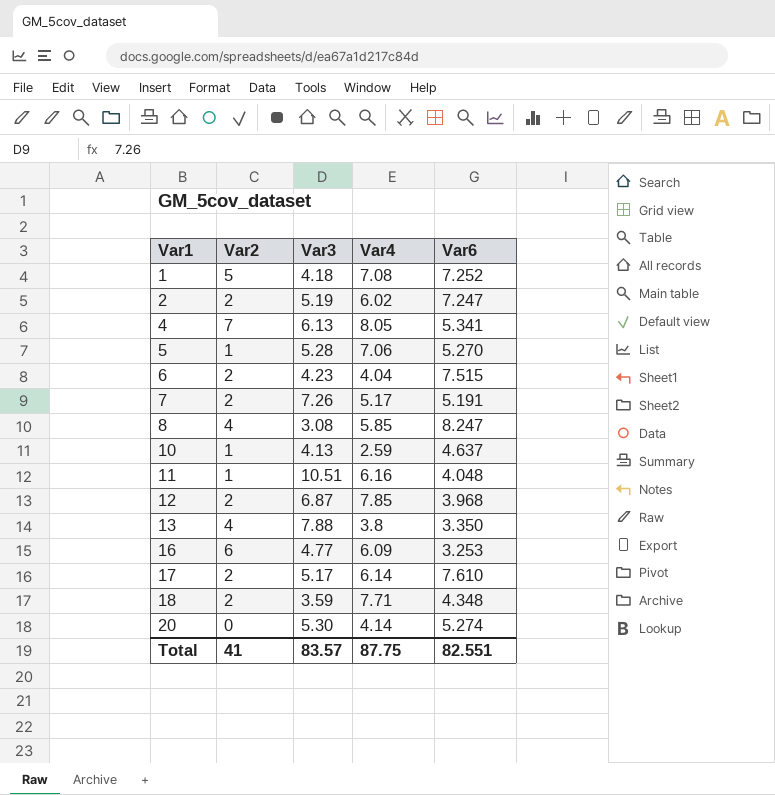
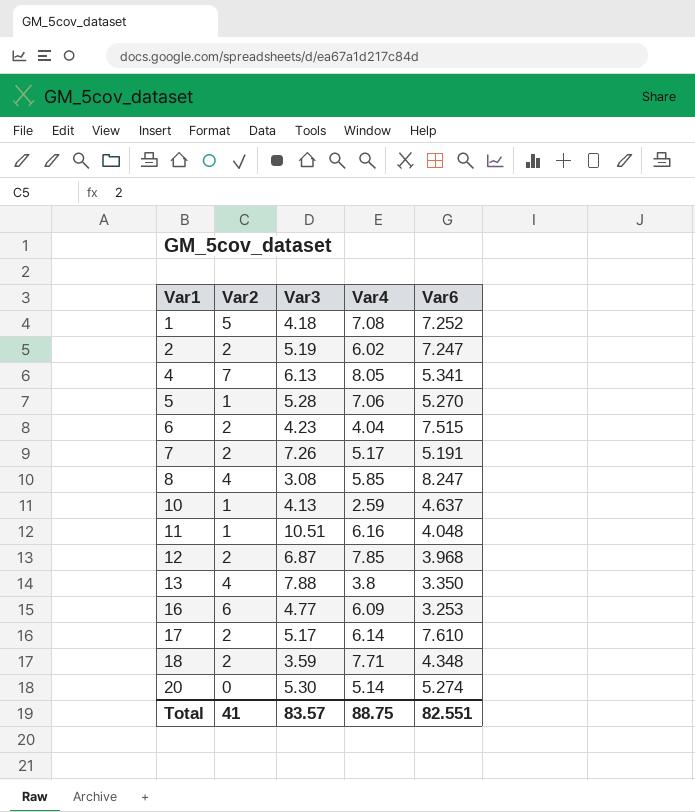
20 | Var4: 4.14 -> 5.14
Total | Var4: 87.75 -> 88.75

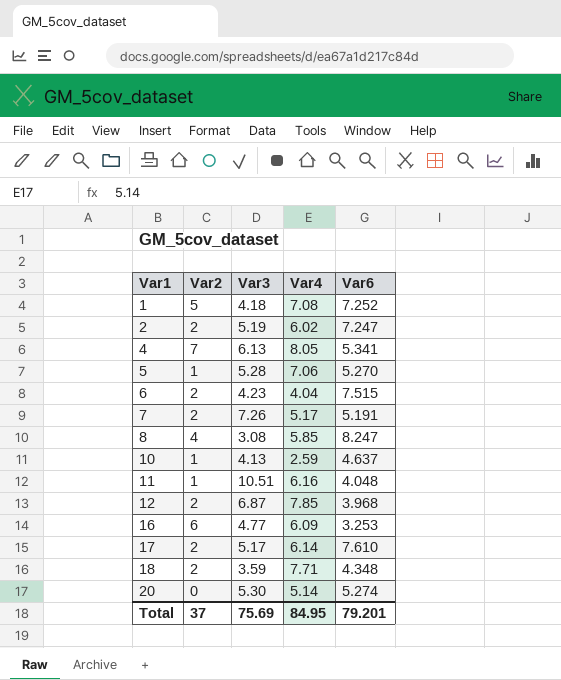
row 13: 4 | 7.88 | 3.8 | 3.350 -> none
Total | Var2: 41 -> 37
Total | Var3: 83.57 -> 75.69
Total | Var4: 88.75 -> 84.95
Total | Var6: 82.551 -> 79.201

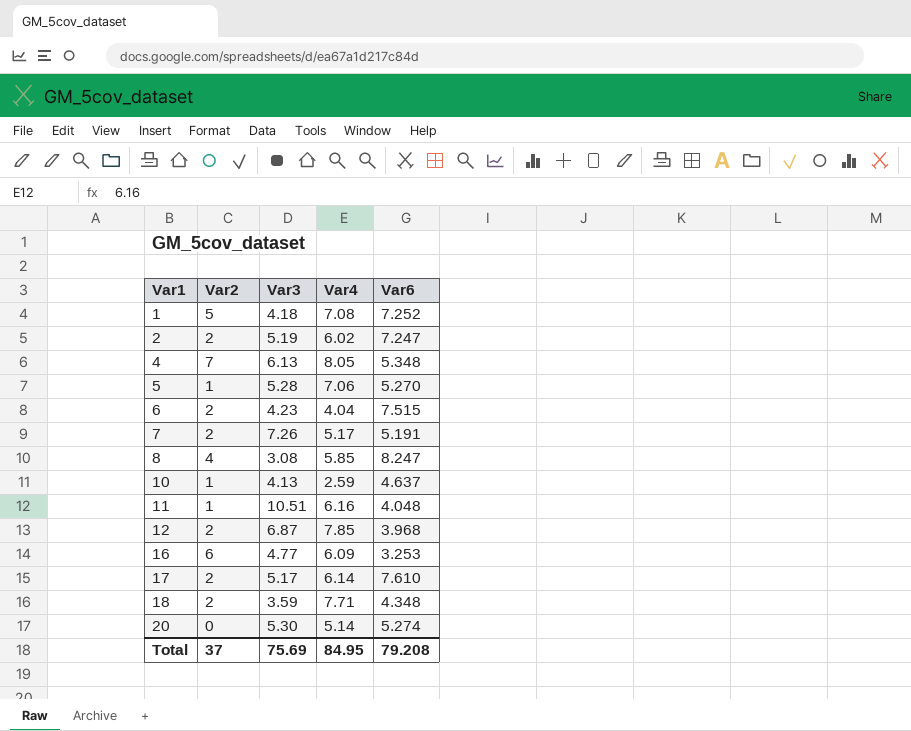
4 | Var6: 5.341 -> 5.348
Total | Var6: 79.201 -> 79.208

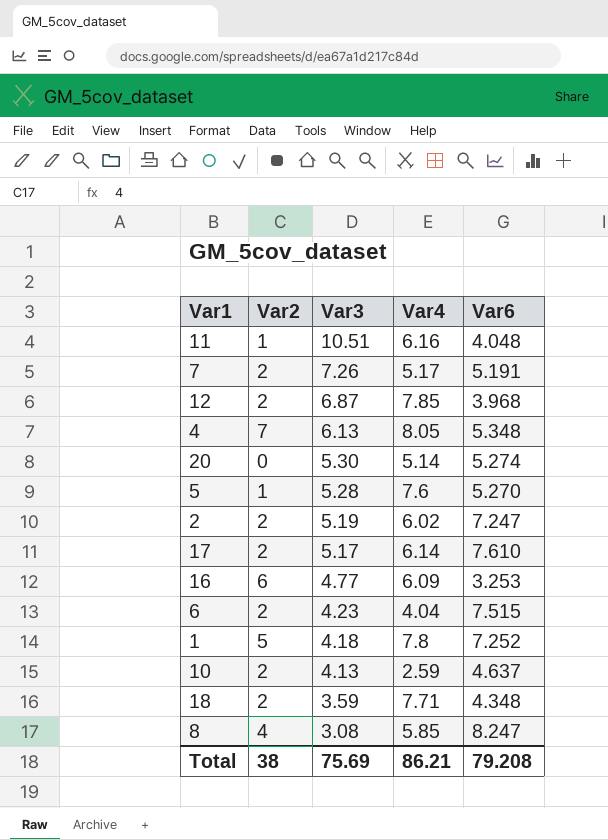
row order: Var1 ascending -> Var3 descending
5 | Var4: 7.06 -> 7.6
1 | Var4: 7.08 -> 7.8
10 | Var2: 1 -> 2
Total | Var2: 37 -> 38
Total | Var4: 84.95 -> 86.21

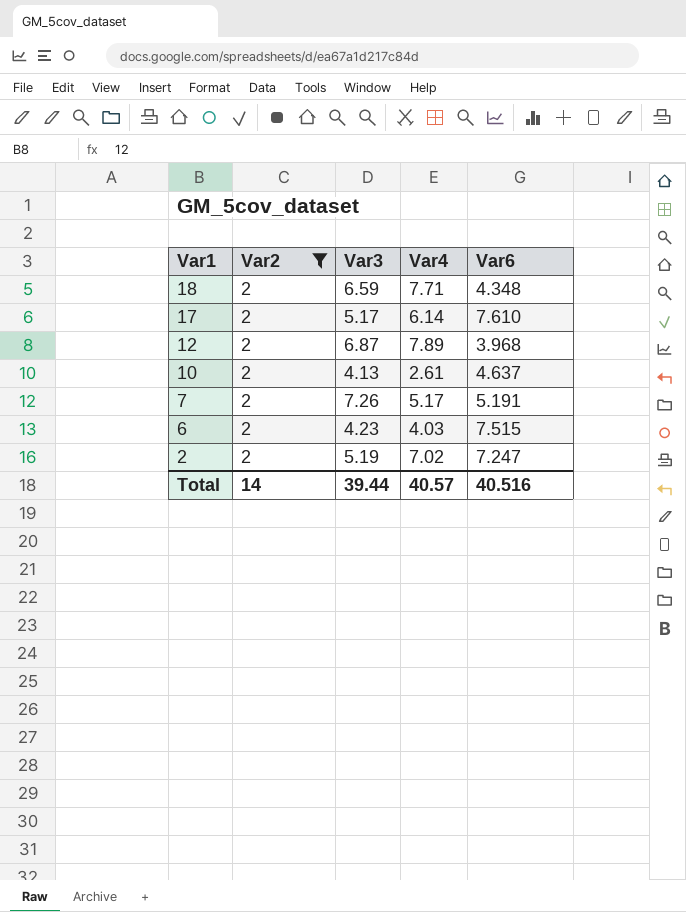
filter: none -> Var2 = 2
row order: Var3 descending -> Var1 descending
18 | Var3: 3.59 -> 6.59
12 | Var4: 7.85 -> 7.89
10 | Var4: 2.59 -> 2.61
6 | Var4: 4.04 -> 4.03
2 | Var4: 6.02 -> 7.02
Total | Var2: 38 -> 14
Total | Var3: 75.69 -> 39.44
Total | Var4: 86.21 -> 40.57
Total | Var6: 79.208 -> 40.516

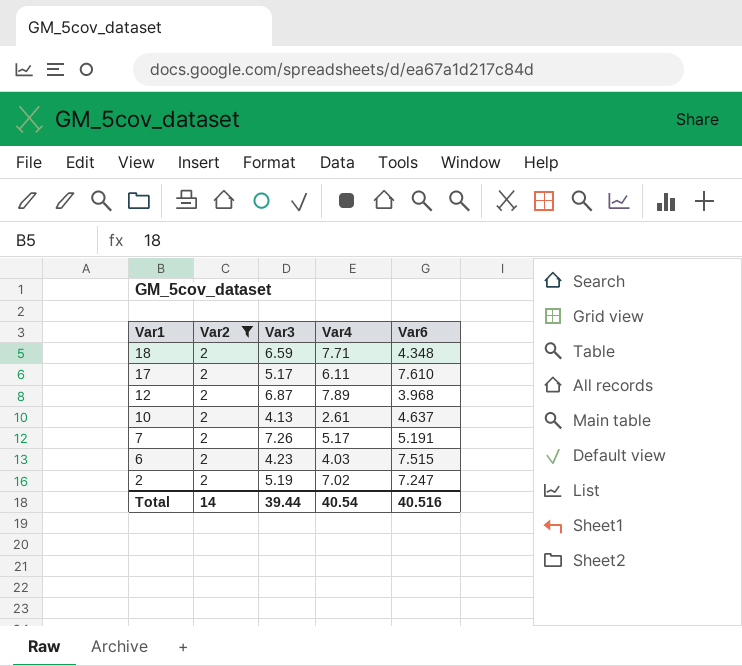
17 | Var4: 6.14 -> 6.11
Total | Var4: 40.57 -> 40.54

